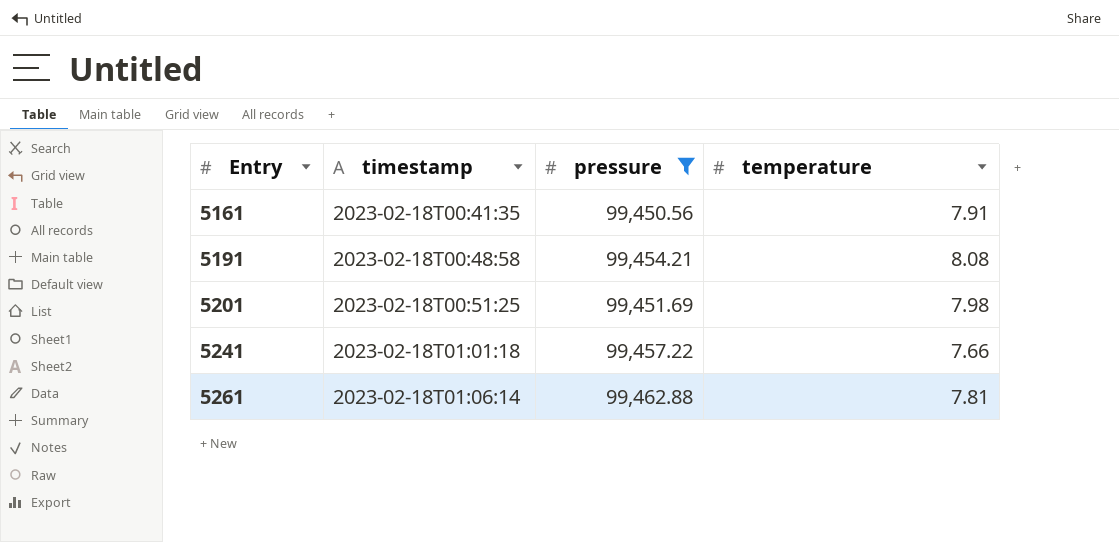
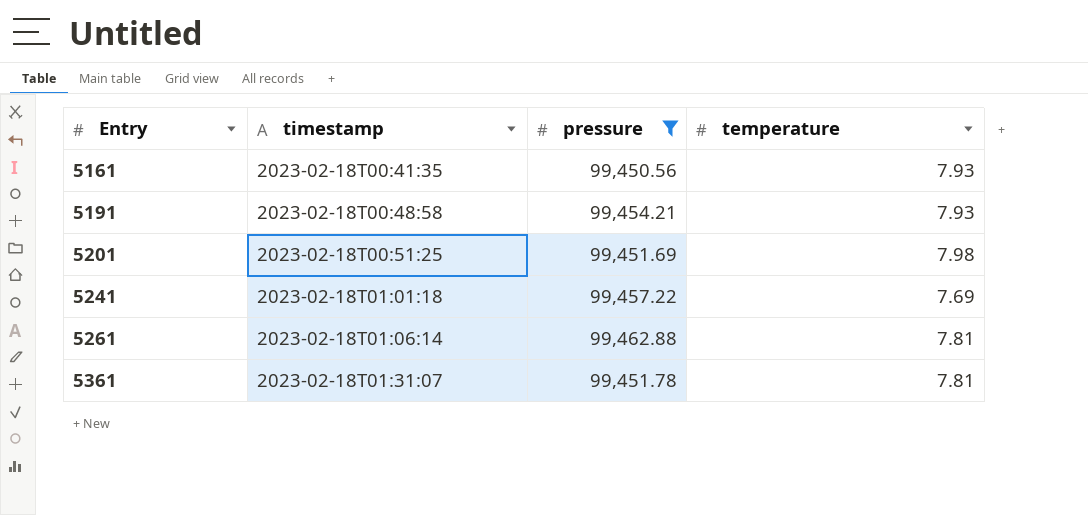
5161 | temperature: 7.91 -> 7.93
5191 | temperature: 8.08 -> 7.93
5241 | temperature: 7.66 -> 7.69
row 5361: none -> 2023-02-18T01:31:07 | 99,451.78 | 7.81

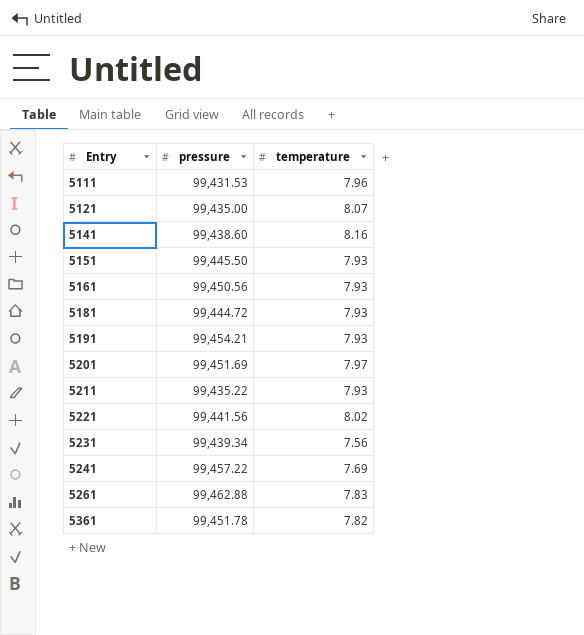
filter: pressure >= 99,450.56 -> none
column timestamp | position: 2 -> none
5201 | temperature: 7.98 -> 7.97
5261 | temperature: 7.81 -> 7.83
5361 | temperature: 7.81 -> 7.82

